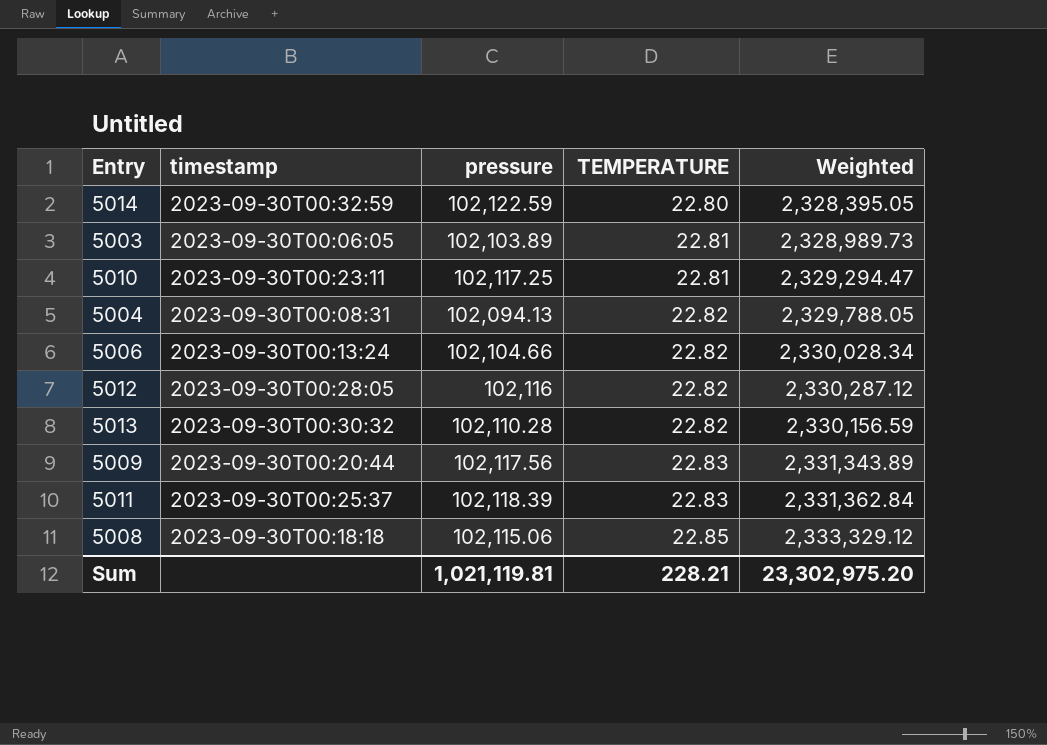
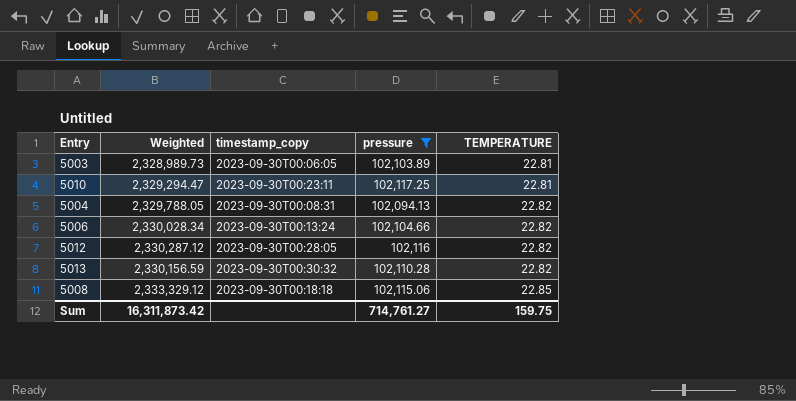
filter: none -> pressure <= 102,117.25
column Weighted | position: 5 -> 2
column name: timestamp -> timestamp_copy
Sum | Weighted: 23,302,975.20 -> 16,311,873.42
Sum | pressure: 1,021,119.81 -> 714,761.27
Sum | TEMPERATURE: 228.21 -> 159.75

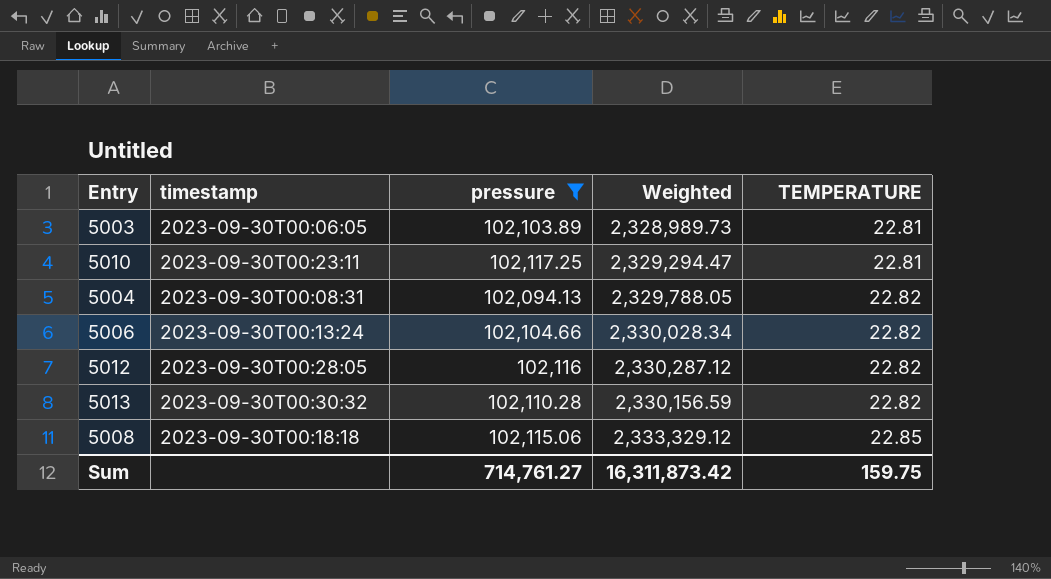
column name: timestamp_copy -> timestamp
column Weighted | position: 2 -> 4

